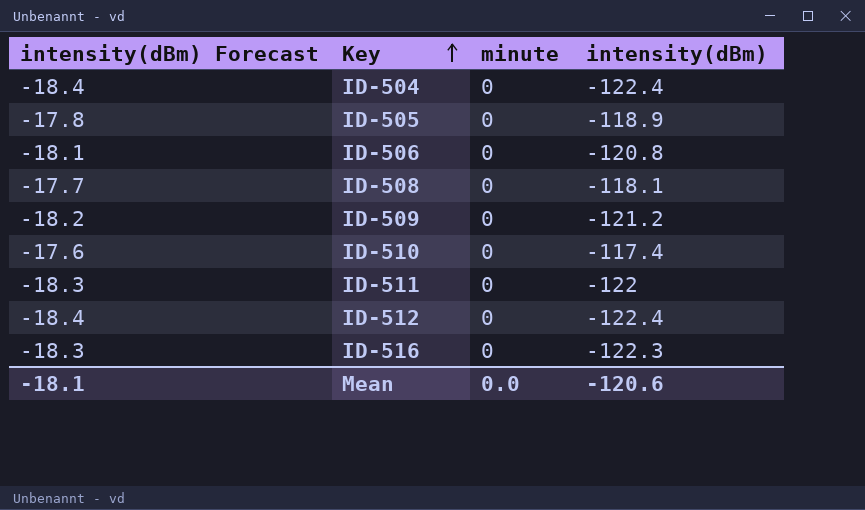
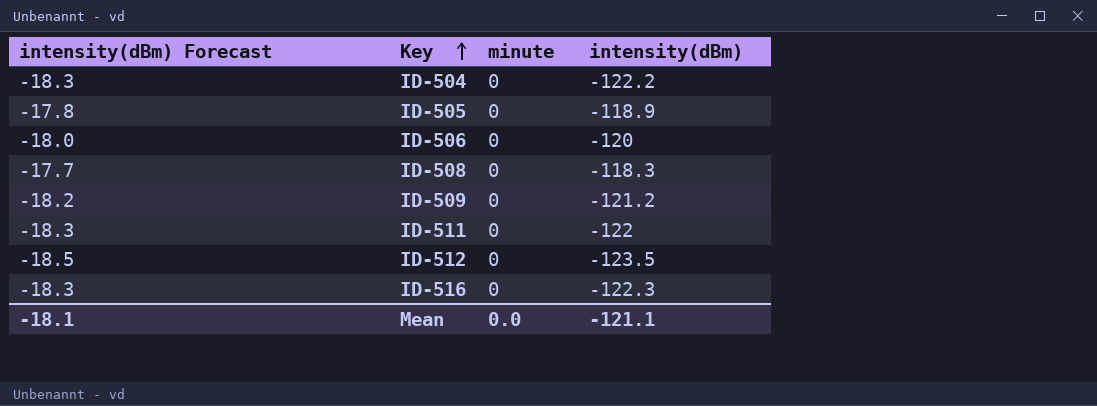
row ID-510: -17.6 | 0 | -117.4 -> none
ID-504 | intensity(dBm) Forecast: -18.4 -> -18.3
ID-504 | intensity(dBm): -122.4 -> -122.2
ID-506 | intensity(dBm) Forecast: -18.1 -> -18.0
ID-506 | intensity(dBm): -120.8 -> -120
ID-508 | intensity(dBm): -118.1 -> -118.3
ID-512 | intensity(dBm) Forecast: -18.4 -> -18.5
ID-512 | intensity(dBm): -122.4 -> -123.5
Mean | intensity(dBm): -120.6 -> -121.1

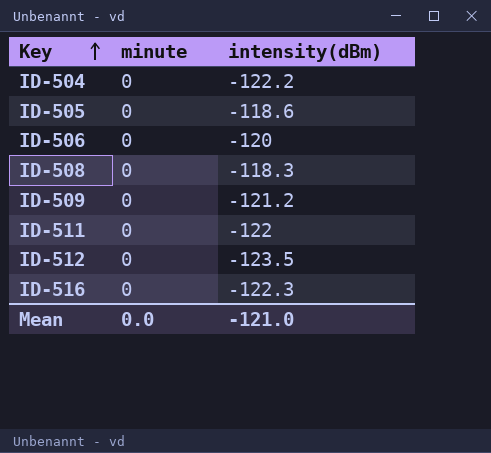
column intensity(dBm) Forecast | formula: [intensity(dBm)] * 0.15 -> none
ID-505 | intensity(dBm): -118.9 -> -118.6
Mean | intensity(dBm): -121.1 -> -121.0

